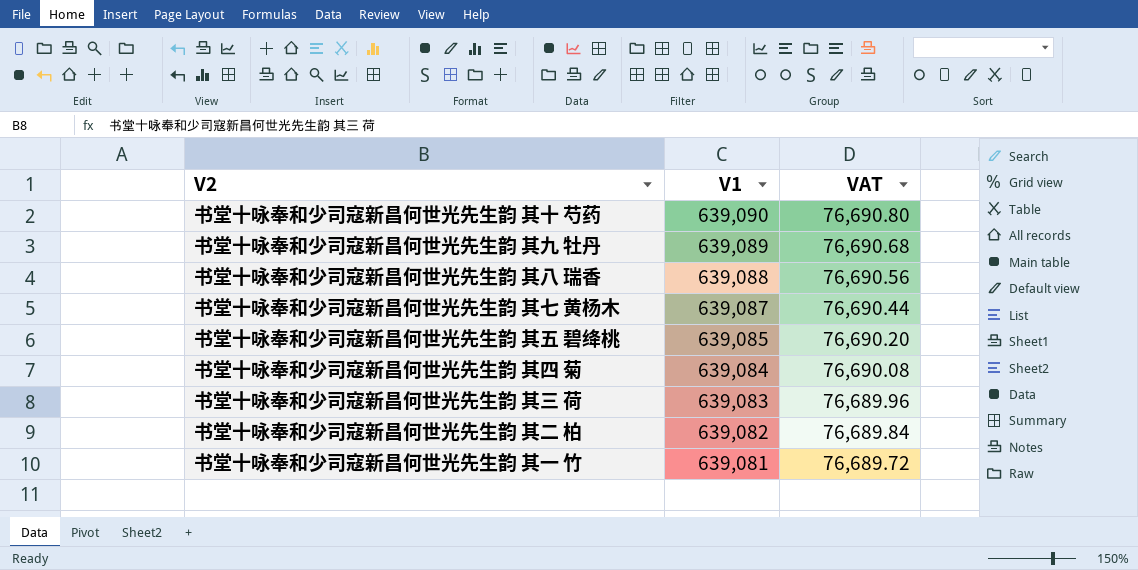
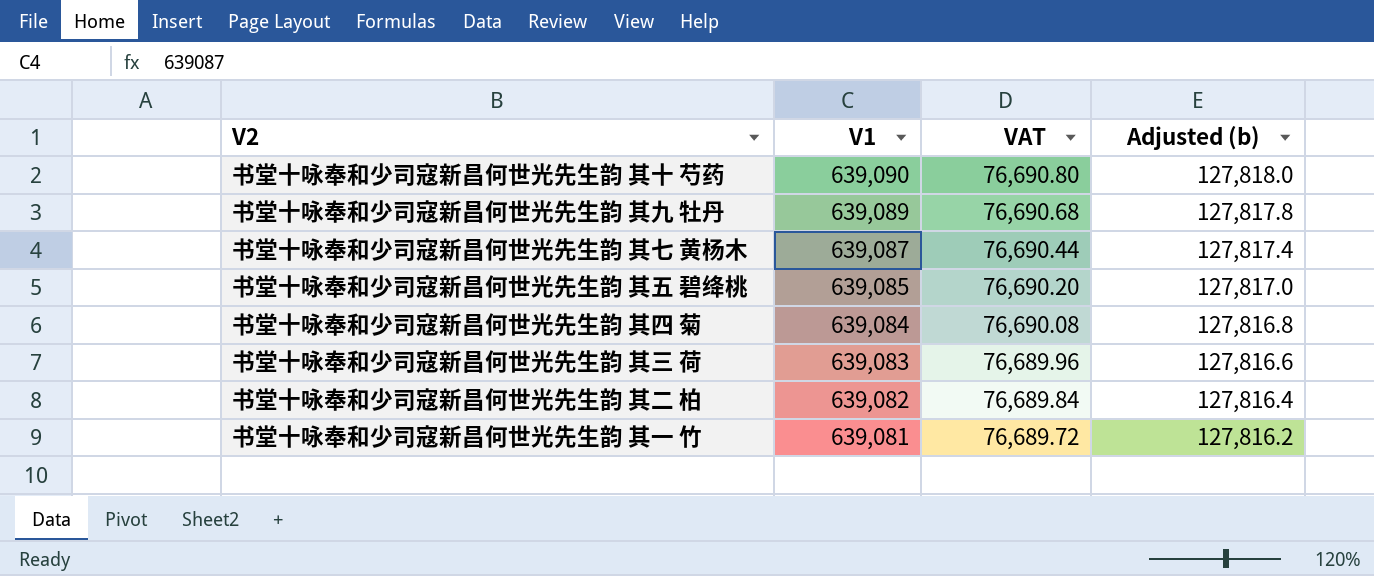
column Adjusted (b) | formula: none -> [V1] * 0.2
row 书堂十咏奉和少司寇新昌何世光先生韵 其八 瑞香: 639,088 | 76,690.56 -> none

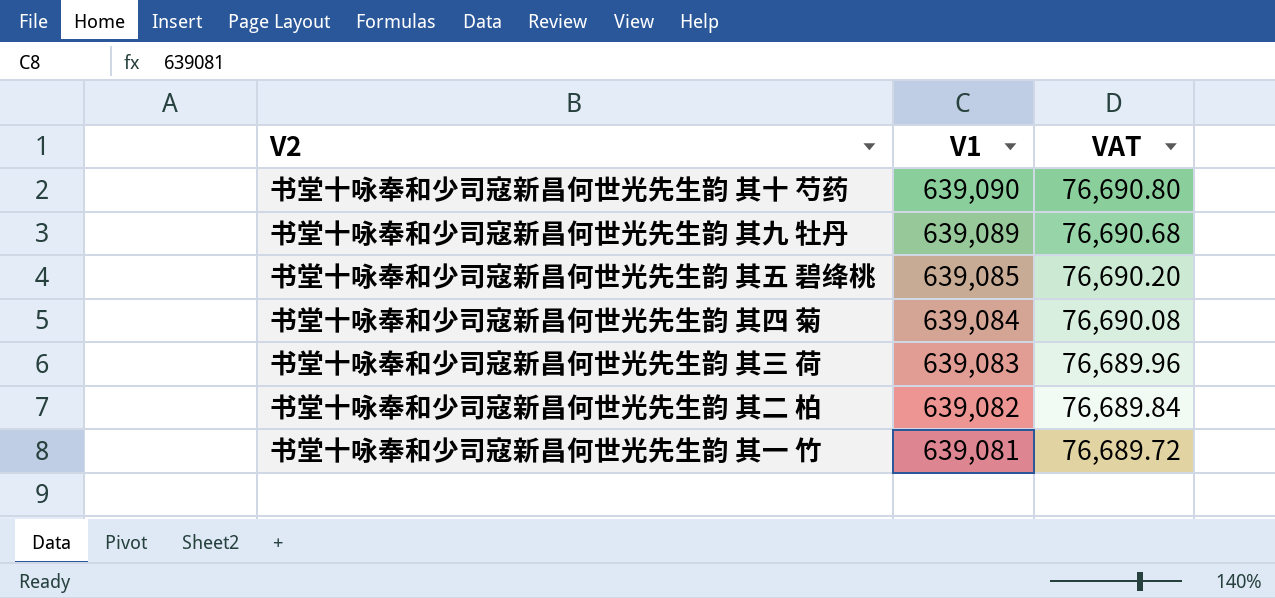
column Adjusted (b) | formula: [V1] * 0.2 -> none
row 书堂十咏奉和少司寇新昌何世光先生韵 其七 黄杨木: 639,087 | 76,690.44 | 127,817.4 -> none

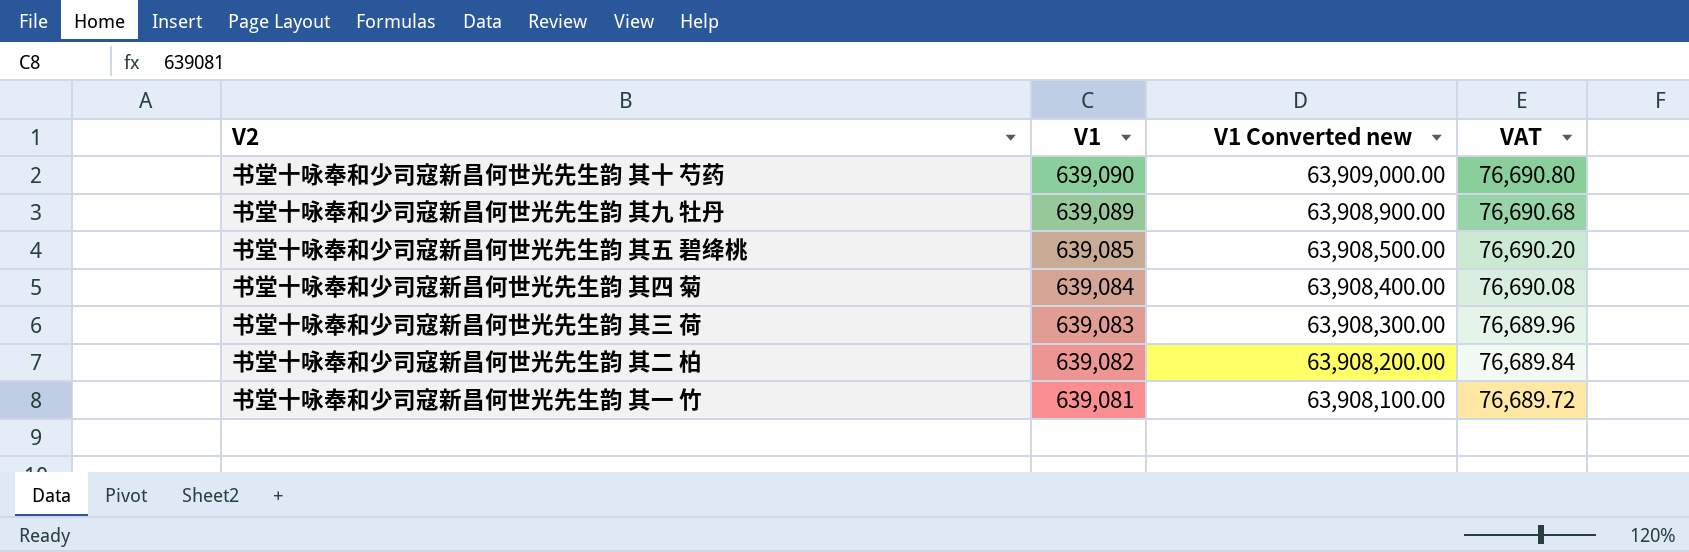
column V1 Converted new | formula: none -> [V1] * 100

